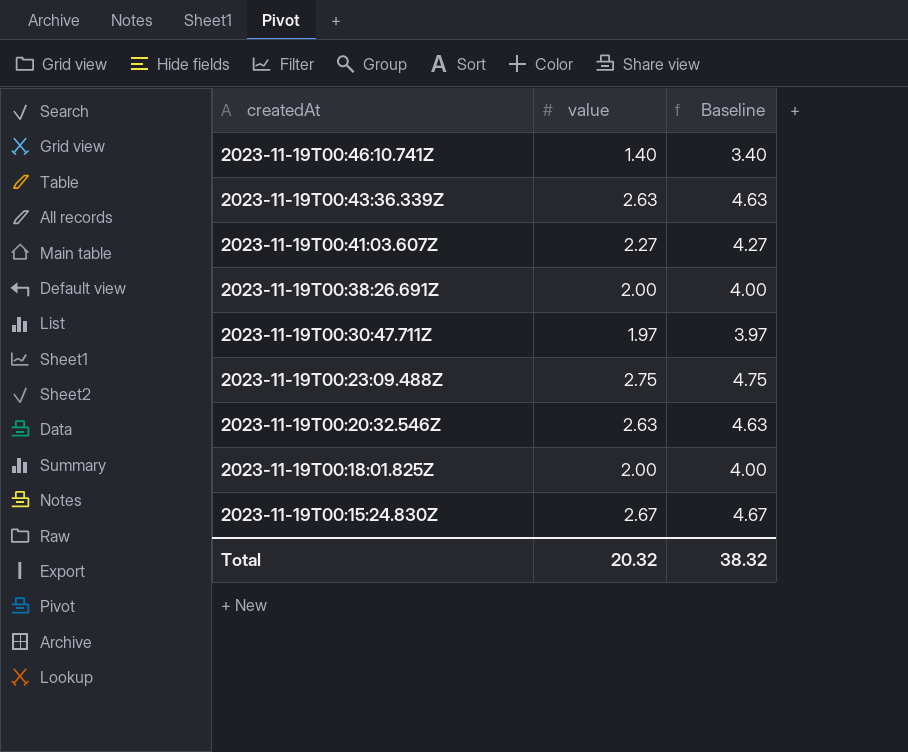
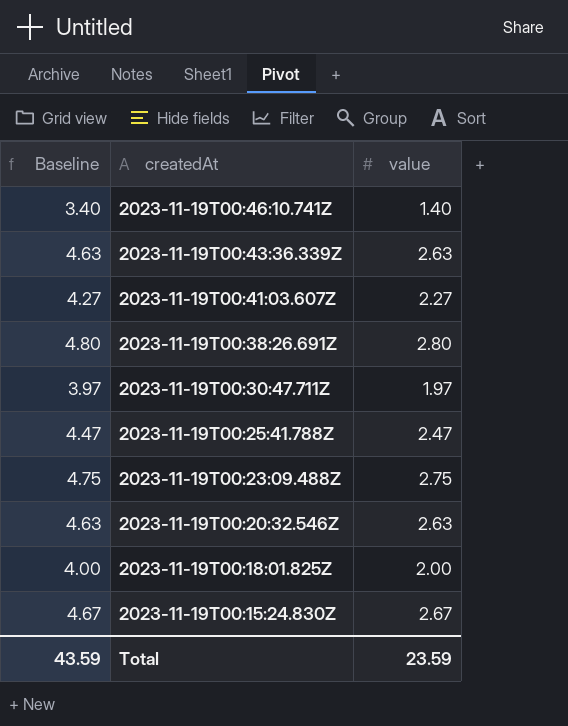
column Baseline | position: 3 -> 1
2023-11-19T00:38:26.691Z | Baseline: 4.00 -> 4.80
2023-11-19T00:38:26.691Z | value: 2.00 -> 2.80
row 2023-11-19T00:25:41.788Z: none -> 4.47 | 2.47
Total | Baseline: 38.32 -> 43.59
Total | value: 20.32 -> 23.59

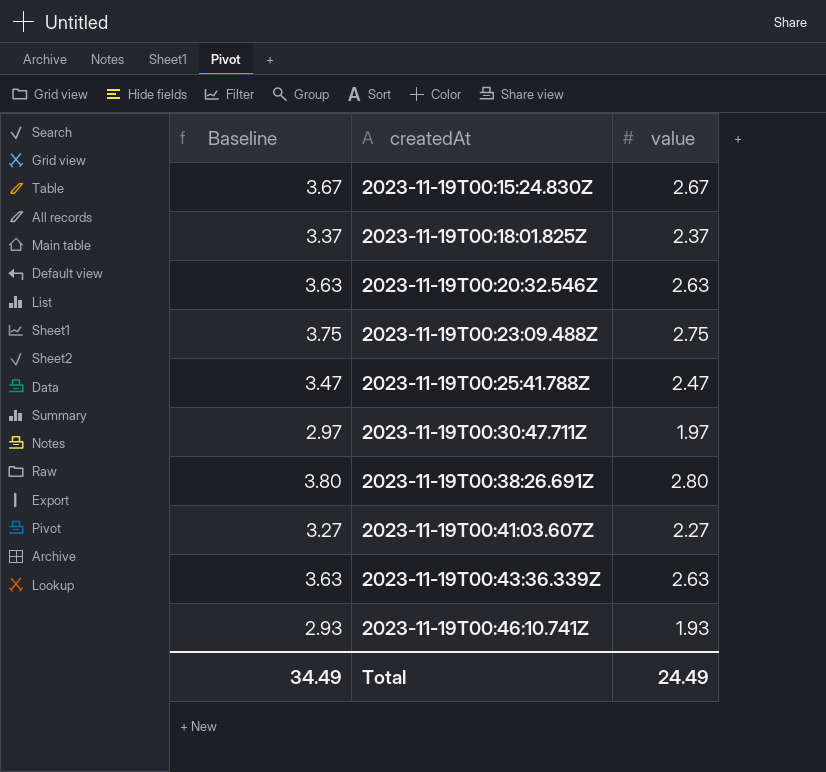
row order: createdAt descending -> createdAt ascending
column Baseline | formula: [value] + 2 -> [value] + 1
2023-11-19T00:18:01.825Z | value: 2.00 -> 2.37
2023-11-19T00:46:10.741Z | value: 1.40 -> 1.93
Total | Baseline: 43.59 -> 34.49
Total | value: 23.59 -> 24.49

